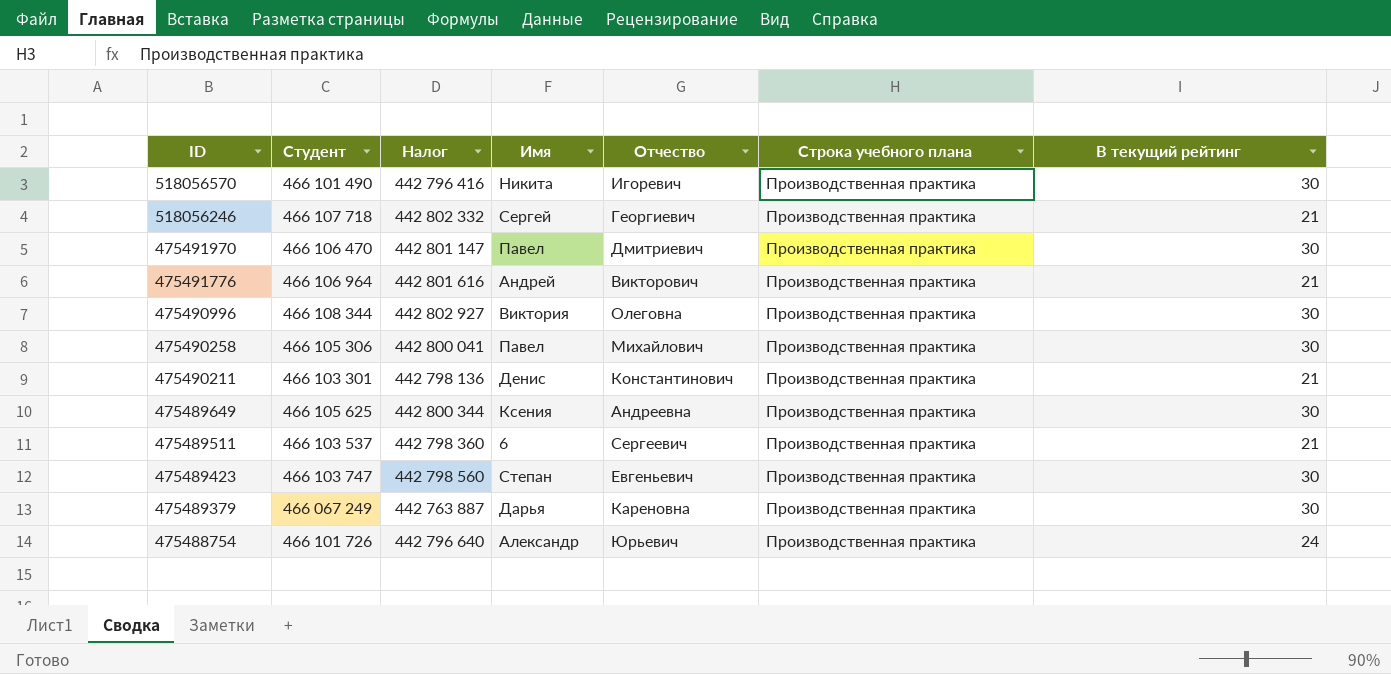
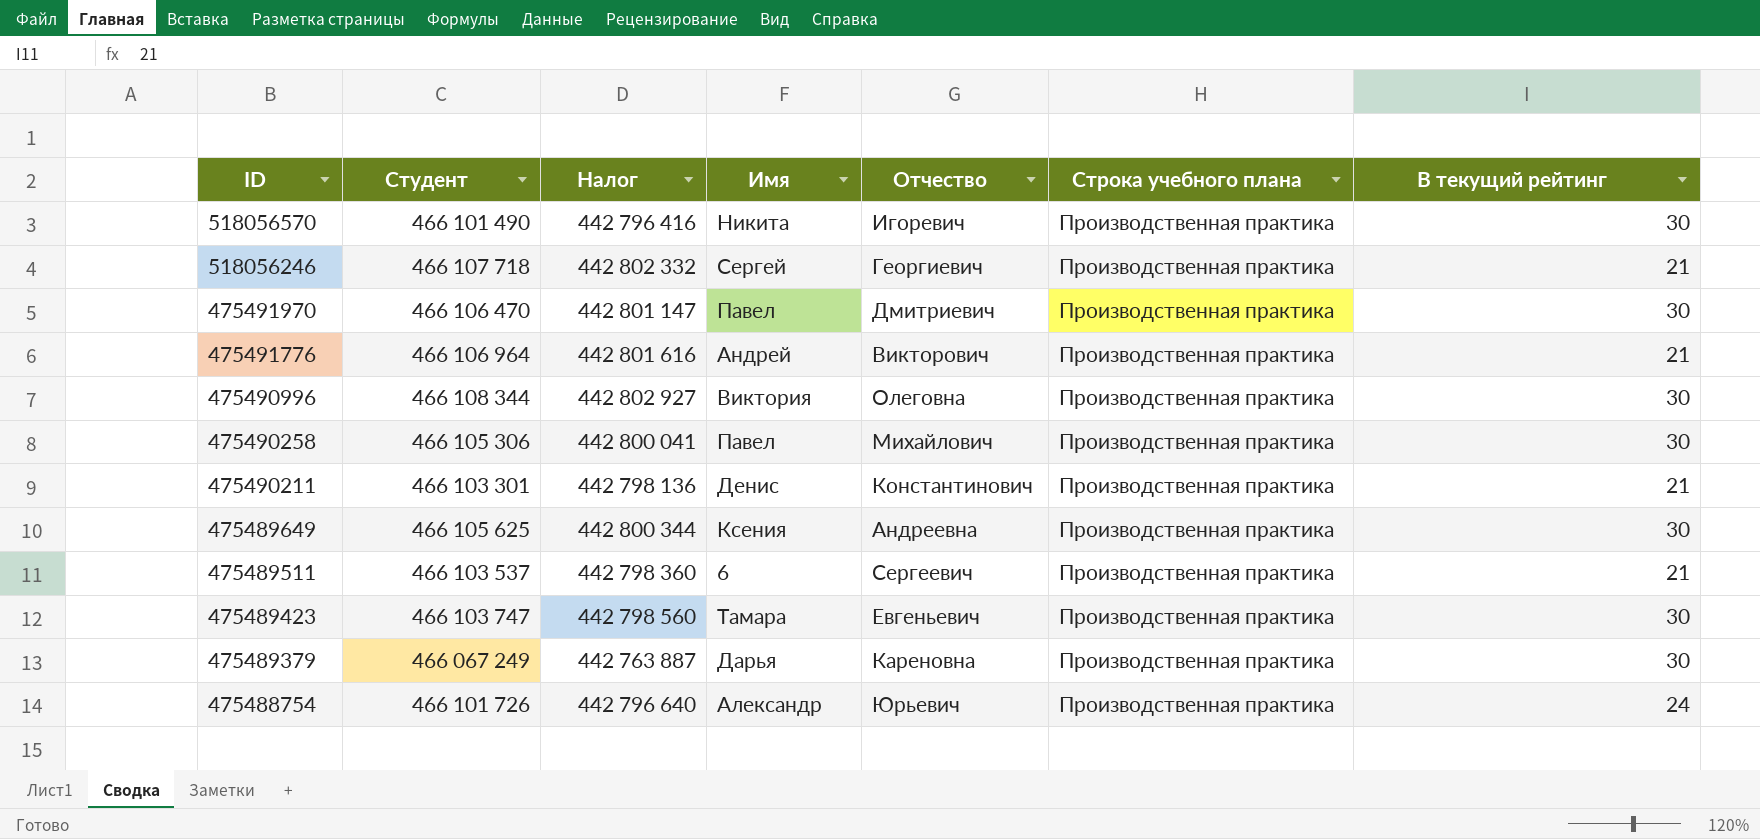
475489423 | Имя: Степан -> Тамара

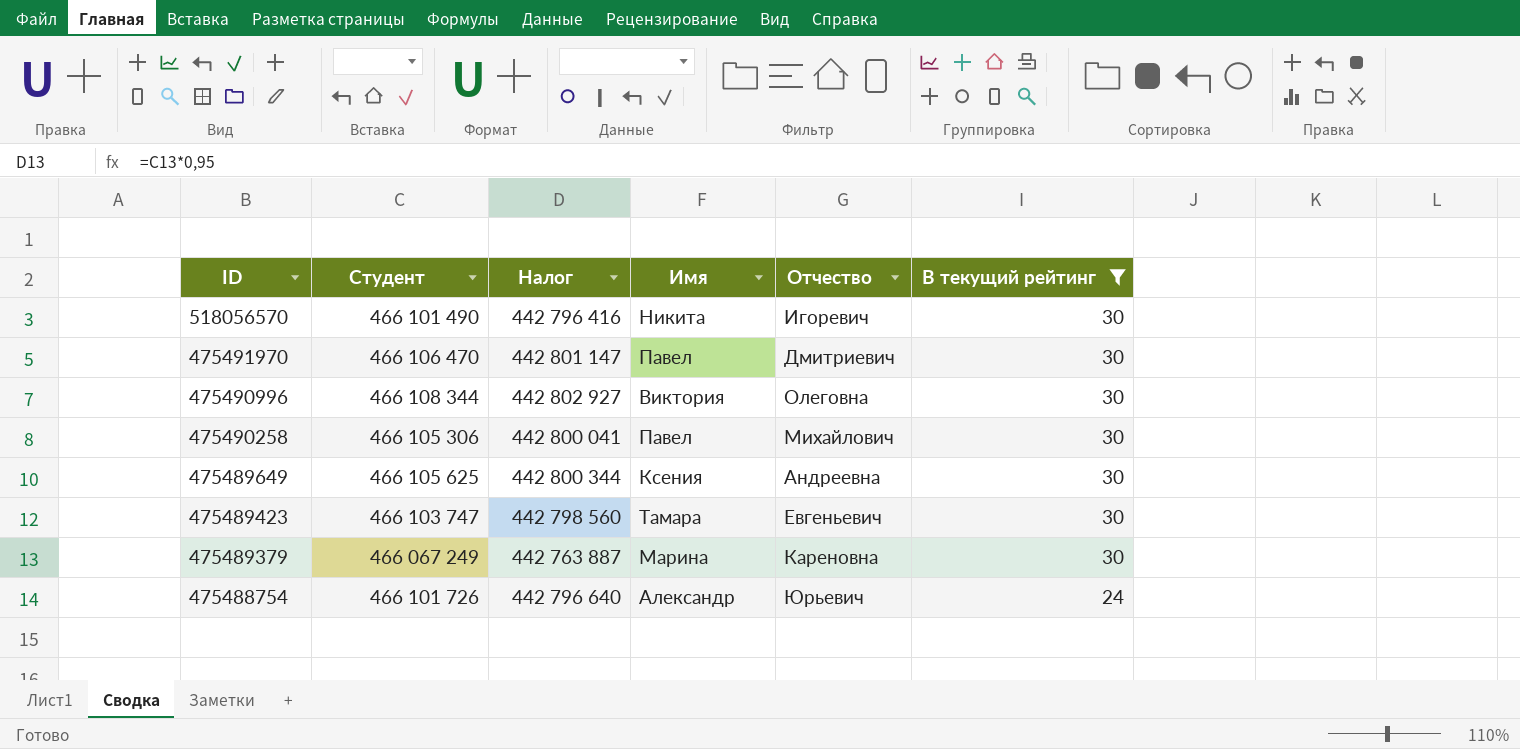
filter: none -> В текущий рейтинг != 21
column Строка учебного плана | position: 6 -> none
475489379 | Имя: Дарья -> Марина

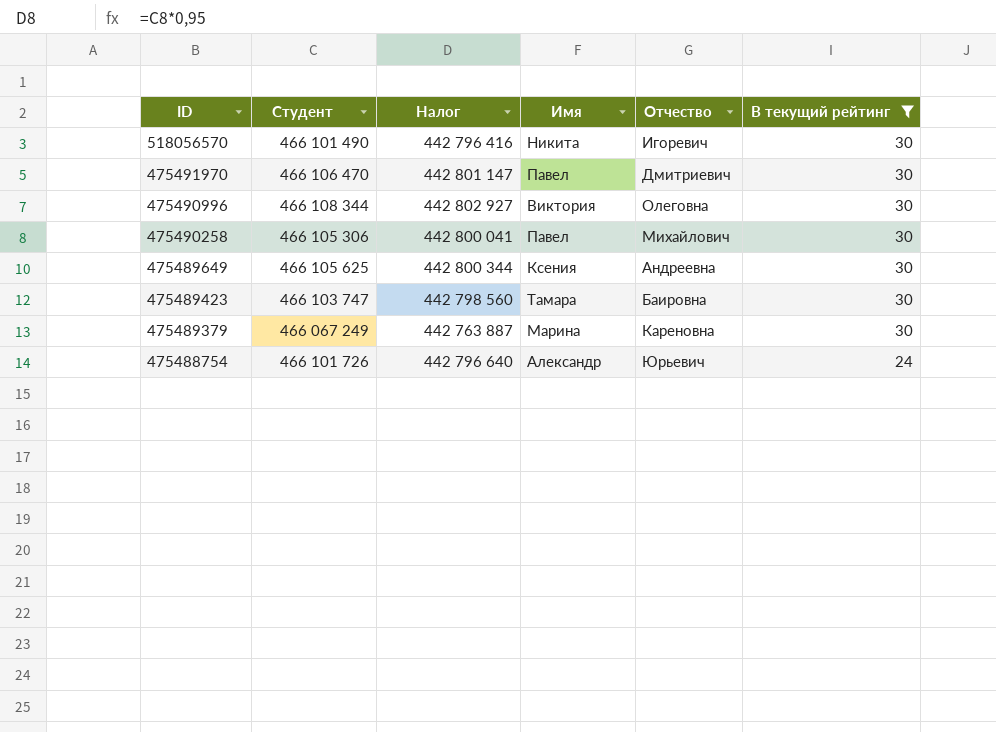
475489423 | Отчество: Евгеньевич -> Баировна

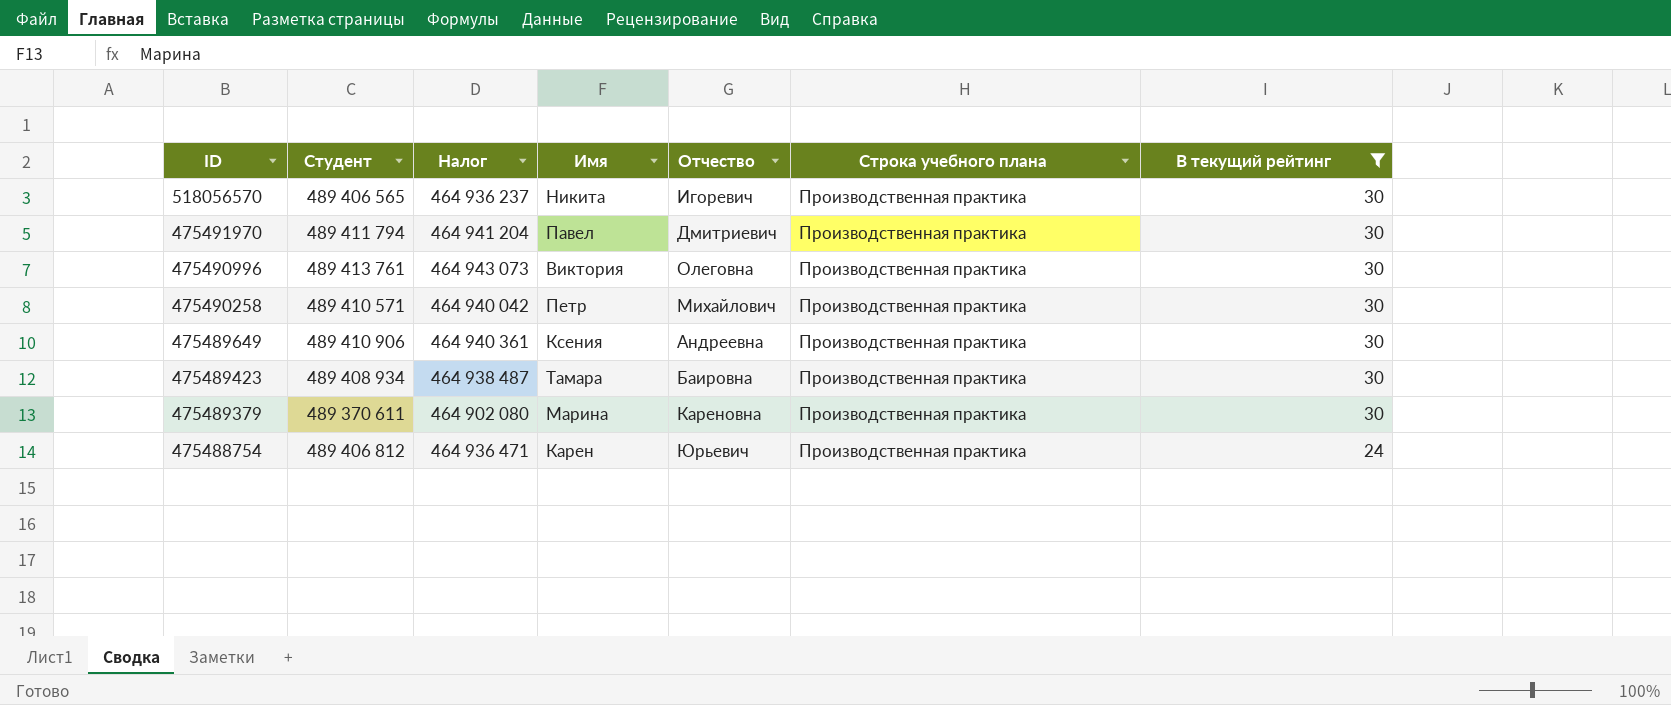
column Строка учебного плана | position: none -> 6
518056570 | Студент: 466 101 490 -> 489 406 565
518056570 | Налог: 442 796 416 -> 464 936 237
475491970 | Студент: 466 106 470 -> 489 411 794
475491970 | Налог: 442 801 147 -> 464 941 204
475490996 | Студент: 466 108 344 -> 489 413 761
475490996 | Налог: 442 802 927 -> 464 943 073
475490258 | Студент: 466 105 306 -> 489 410 571
475490258 | Налог: 442 800 041 -> 464 940 042
475490258 | Имя: Павел -> Петр
475489649 | Студент: 466 105 625 -> 489 410 906
475489649 | Налог: 442 800 344 -> 464 940 361
475489423 | Студент: 466 103 747 -> 489 408 934
475489423 | Налог: 442 798 560 -> 464 938 487
475489379 | Студент: 466 067 249 -> 489 370 611
475489379 | Налог: 442 763 887 -> 464 902 080
475488754 | Студент: 466 101 726 -> 489 406 812
475488754 | Налог: 442 796 640 -> 464 936 471
475488754 | Имя: Александр -> Карен

